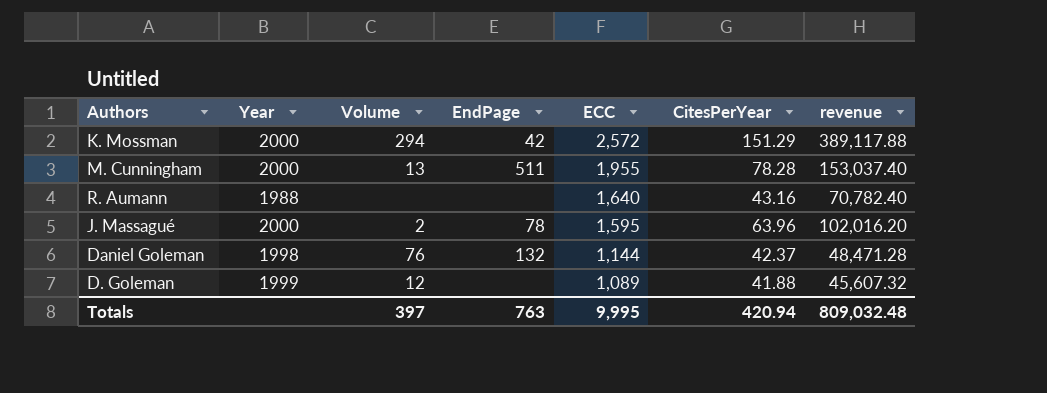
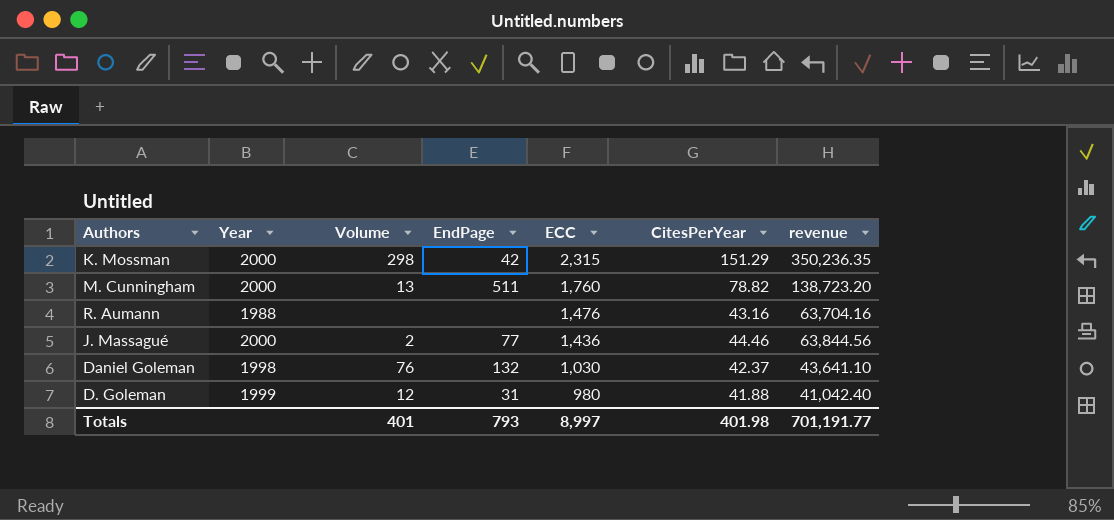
K. Mossman | Volume: 294 -> 298
K. Mossman | ECC: 2,572 -> 2,315
K. Mossman | revenue: 389,117.88 -> 350,236.35
M. Cunningham | ECC: 1,955 -> 1,760
M. Cunningham | CitesPerYear: 78.28 -> 78.82
M. Cunningham | revenue: 153,037.40 -> 138,723.20
R. Aumann | ECC: 1,640 -> 1,476
R. Aumann | revenue: 70,782.40 -> 63,704.16
J. Massagué | EndPage: 78 -> 77
J. Massagué | ECC: 1,595 -> 1,436
J. Massagué | CitesPerYear: 63.96 -> 44.46
J. Massagué | revenue: 102,016.20 -> 63,844.56
Daniel Goleman | ECC: 1,144 -> 1,030
Daniel Goleman | revenue: 48,471.28 -> 43,641.10
D. Goleman | EndPage: none -> 31
D. Goleman | ECC: 1,089 -> 980
D. Goleman | revenue: 45,607.32 -> 41,042.40
Totals | Volume: 397 -> 401
Totals | EndPage: 763 -> 793
Totals | ECC: 9,995 -> 8,997
Totals | CitesPerYear: 420.94 -> 401.98
Totals | revenue: 809,032.48 -> 701,191.77

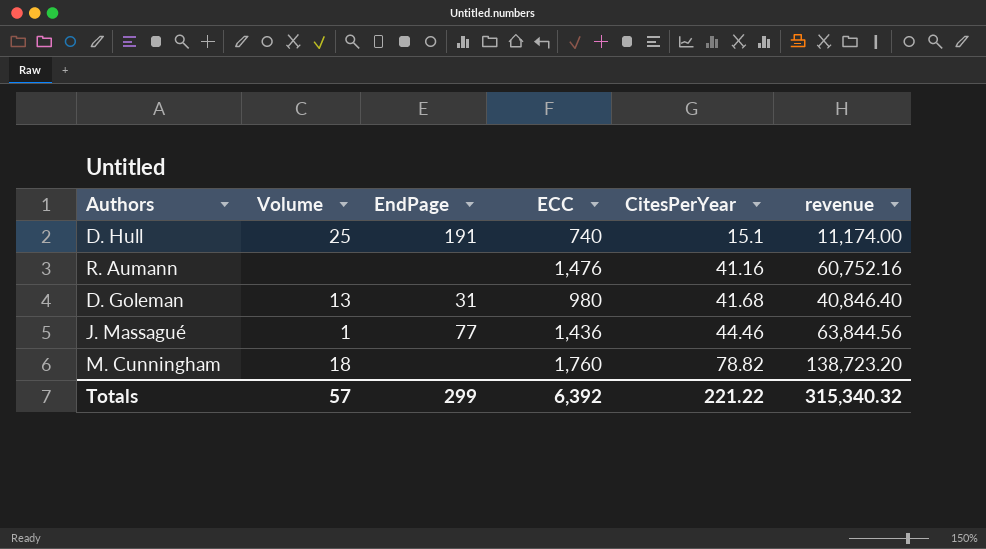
row order: ECC descending -> CitesPerYear ascending
column Year | position: 2 -> none
row K. Mossman: 2000 | 298 | 42 | 2,315 | 151.29 | 350,236.35 -> none
row Daniel Goleman: 1998 | 76 | 132 | 1,030 | 42.37 | 43,641.10 -> none
row D. Hull: none -> 25 | 191 | 740 | 15.1 | 11,174.00
R. Aumann | CitesPerYear: 43.16 -> 41.16
R. Aumann | revenue: 63,704.16 -> 60,752.16
D. Goleman | Volume: 12 -> 13
D. Goleman | CitesPerYear: 41.88 -> 41.68
D. Goleman | revenue: 41,042.40 -> 40,846.40
J. Massagué | Volume: 2 -> 1
M. Cunningham | Volume: 13 -> 18
M. Cunningham | EndPage: 511 -> none
Totals | Volume: 401 -> 57
Totals | EndPage: 793 -> 299
Totals | ECC: 8,997 -> 6,392
Totals | CitesPerYear: 401.98 -> 221.22
Totals | revenue: 701,191.77 -> 315,340.32

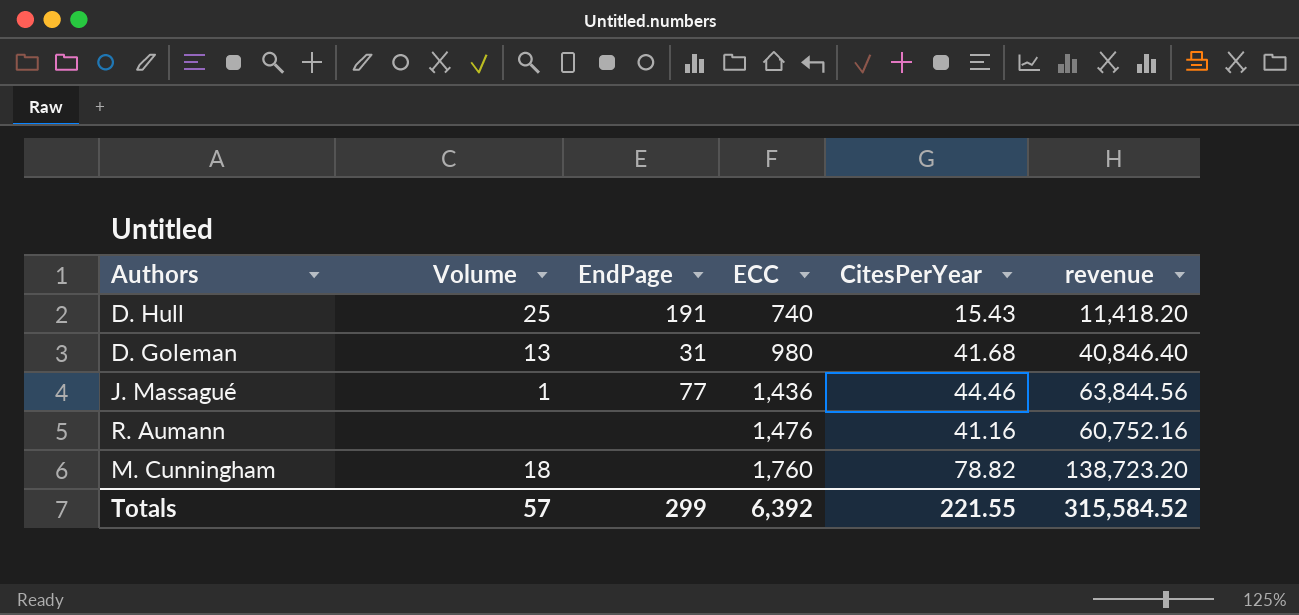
row order: CitesPerYear ascending -> ECC ascending
D. Hull | CitesPerYear: 15.1 -> 15.43
D. Hull | revenue: 11,174.00 -> 11,418.20
Totals | CitesPerYear: 221.22 -> 221.55
Totals | revenue: 315,340.32 -> 315,584.52

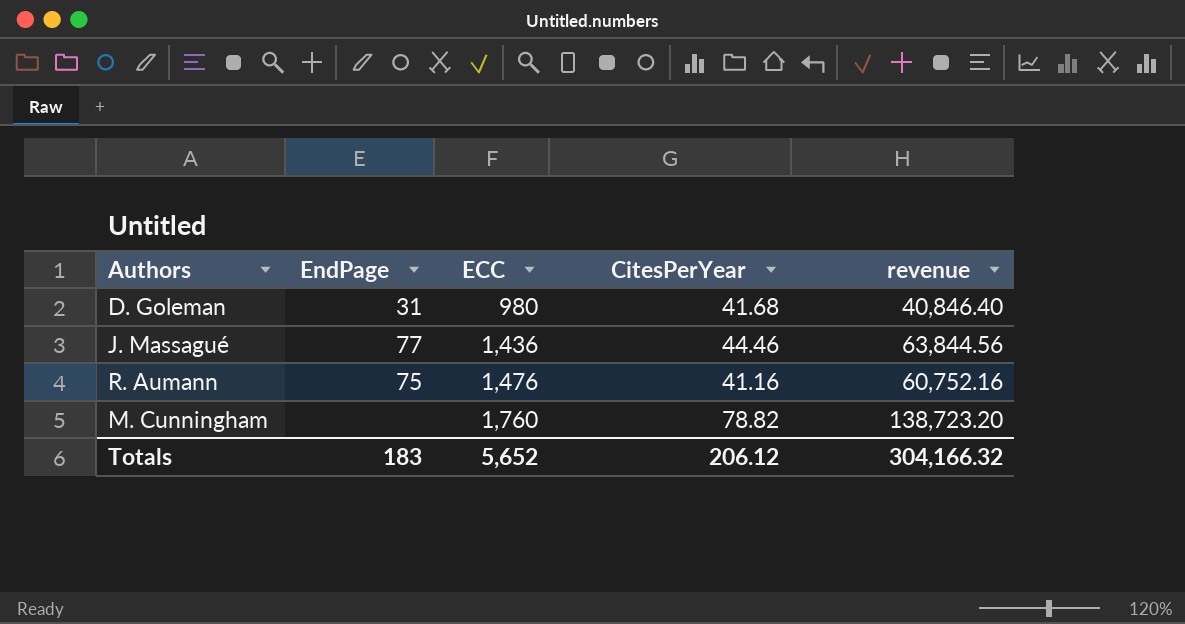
column Volume | position: 2 -> none
row D. Hull: 25 | 191 | 740 | 15.43 | 11,418.20 -> none
R. Aumann | EndPage: none -> 75
Totals | EndPage: 299 -> 183
Totals | ECC: 6,392 -> 5,652
Totals | CitesPerYear: 221.55 -> 206.12
Totals | revenue: 315,584.52 -> 304,166.32

